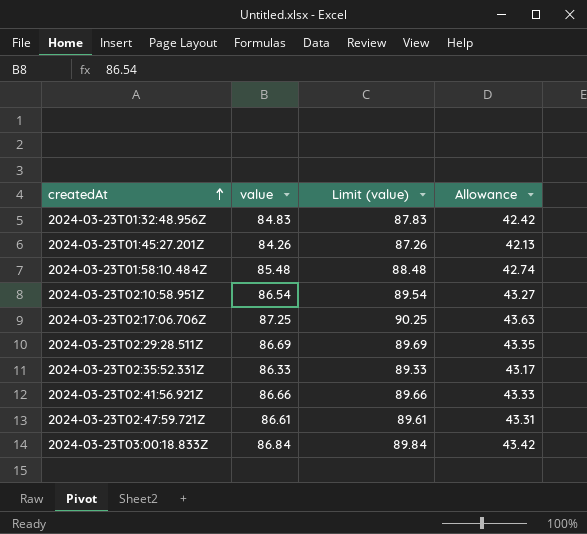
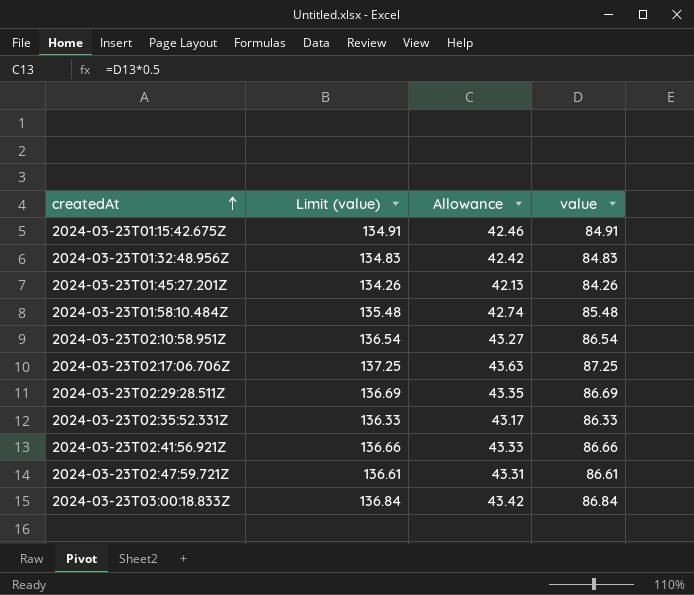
column Limit (value) | formula: [value] + 3 -> [value] + 50
column value | position: 2 -> 4
row 2024-03-23T01:15:42.675Z: none -> 134.91 | 42.46 | 84.91

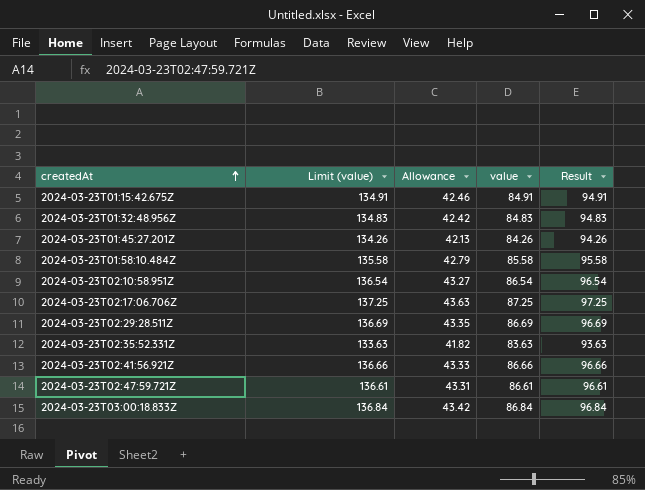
column Result | formula: none -> [value] + 10
2024-03-23T01:58:10.484Z | Limit (value): 135.48 -> 135.58
2024-03-23T01:58:10.484Z | Allowance: 42.74 -> 42.79
2024-03-23T01:58:10.484Z | value: 85.48 -> 85.58
2024-03-23T02:35:52.331Z | Limit (value): 136.33 -> 133.63
2024-03-23T02:35:52.331Z | Allowance: 43.17 -> 41.82
2024-03-23T02:35:52.331Z | value: 86.33 -> 83.63

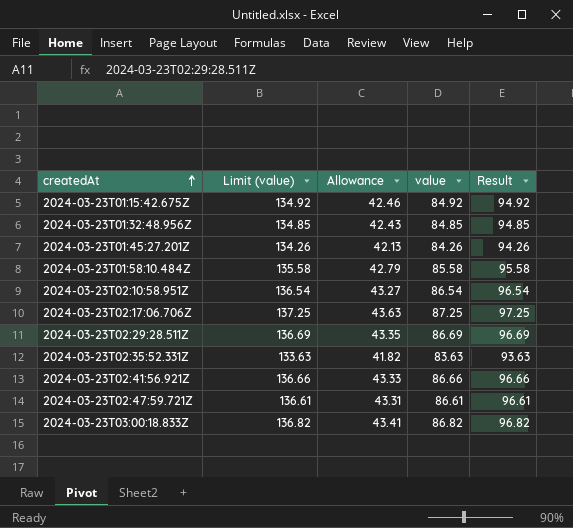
2024-03-23T01:15:42.675Z | Limit (value): 134.91 -> 134.92
2024-03-23T01:15:42.675Z | value: 84.91 -> 84.92
2024-03-23T01:15:42.675Z | Result: 94.91 -> 94.92
2024-03-23T01:32:48.956Z | Limit (value): 134.83 -> 134.85
2024-03-23T01:32:48.956Z | Allowance: 42.42 -> 42.43
2024-03-23T01:32:48.956Z | value: 84.83 -> 84.85
2024-03-23T01:32:48.956Z | Result: 94.83 -> 94.85
2024-03-23T03:00:18.833Z | Limit (value): 136.84 -> 136.82
2024-03-23T03:00:18.833Z | Allowance: 43.42 -> 43.41
2024-03-23T03:00:18.833Z | value: 86.84 -> 86.82
2024-03-23T03:00:18.833Z | Result: 96.84 -> 96.82

